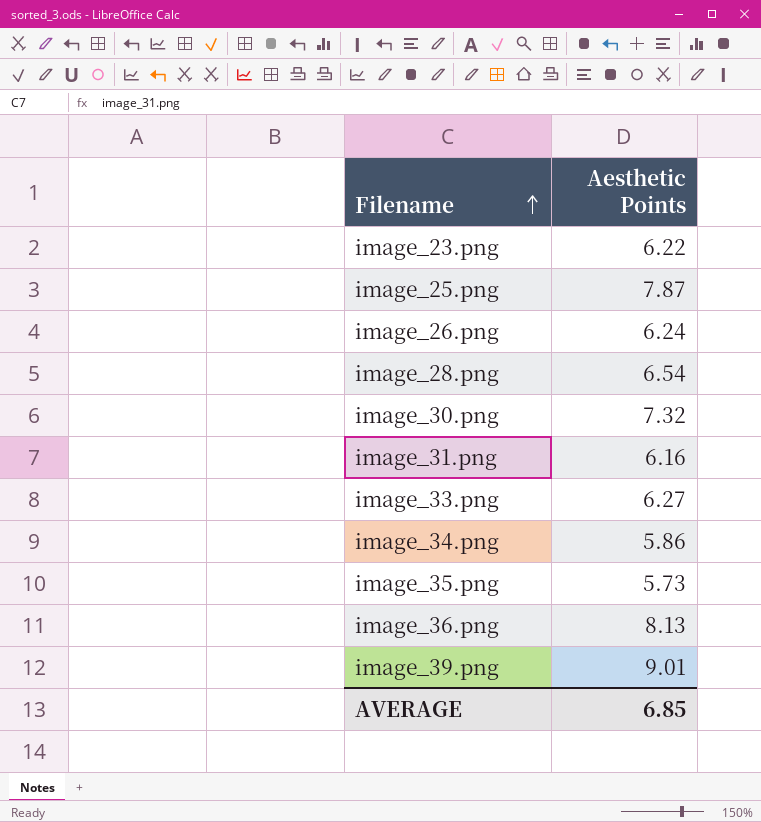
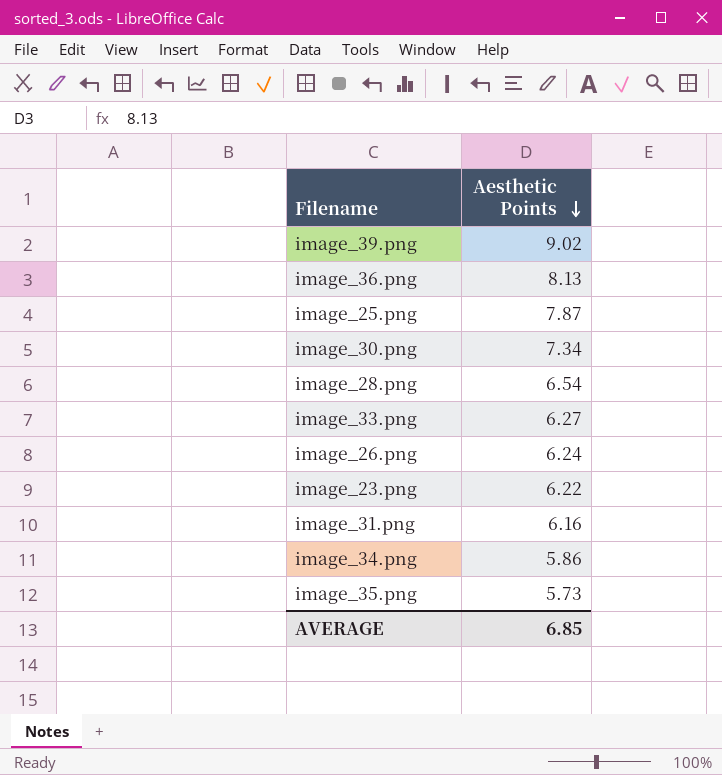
row order: Filename ascending -> Aesthetic Points descending
image_39.png | Aesthetic Points: 9.01 -> 9.02
image_30.png | Aesthetic Points: 7.32 -> 7.34

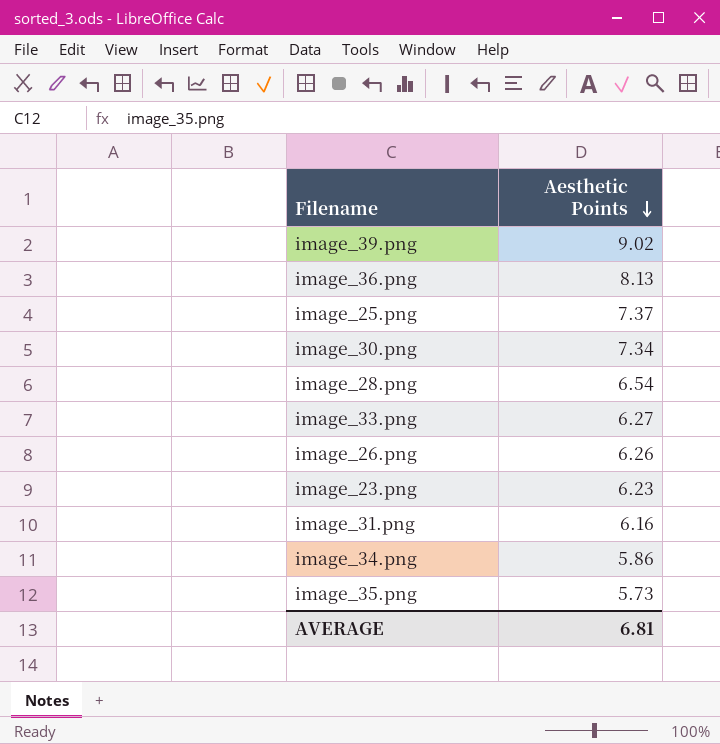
image_25.png | Aesthetic Points: 7.87 -> 7.37
image_26.png | Aesthetic Points: 6.24 -> 6.26
image_23.png | Aesthetic Points: 6.22 -> 6.23
AVERAGE | Aesthetic Points: 6.85 -> 6.81

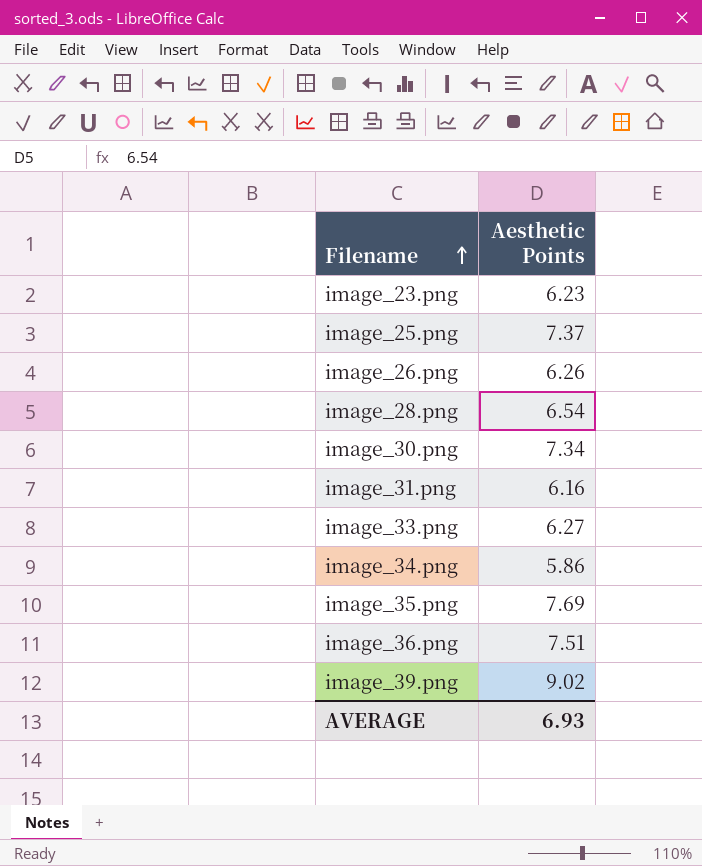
row order: Aesthetic Points descending -> Filename ascending
image_35.png | Aesthetic Points: 5.73 -> 7.69
image_36.png | Aesthetic Points: 8.13 -> 7.51
AVERAGE | Aesthetic Points: 6.81 -> 6.93

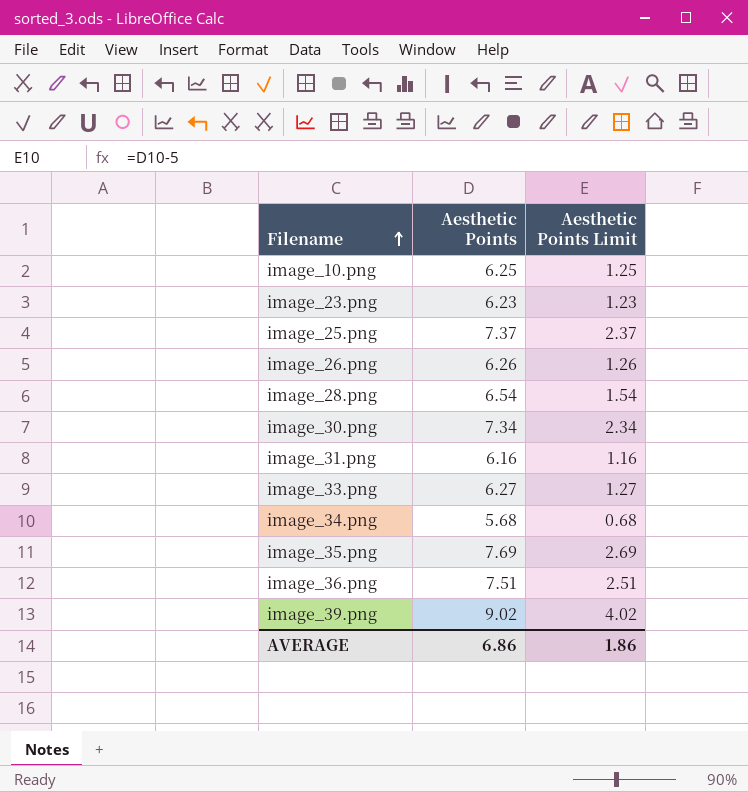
column Aesthetic Points Limit | formula: none -> [Aesthetic Points] - 5
row image_10.png: none -> 6.25 | 1.25
image_34.png | Aesthetic Points: 5.86 -> 5.68
AVERAGE | Aesthetic Points: 6.93 -> 6.86

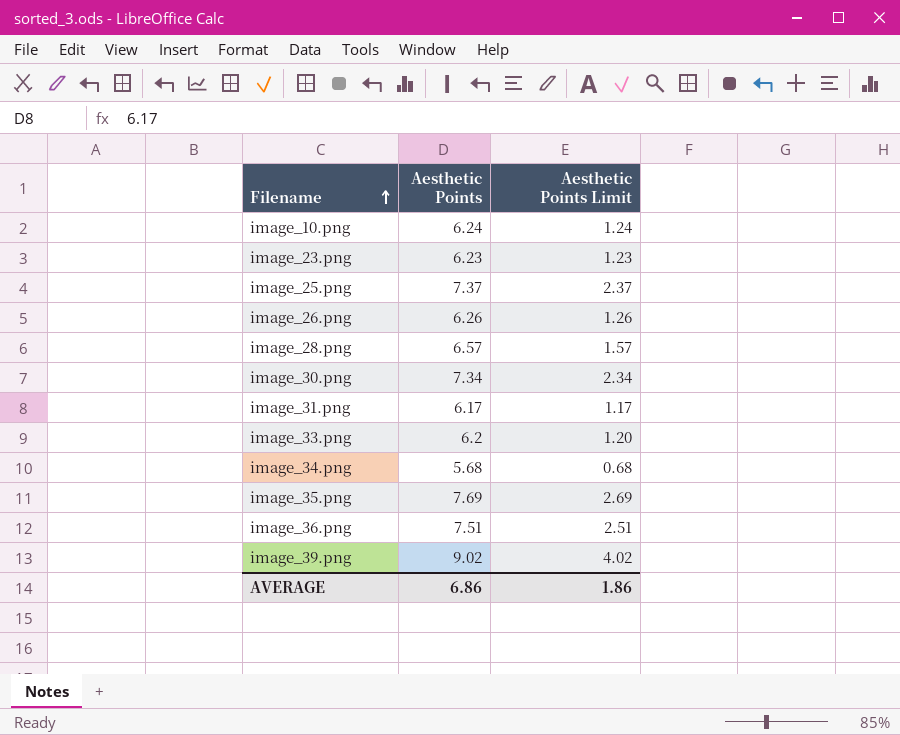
image_10.png | Aesthetic Points: 6.25 -> 6.24
image_10.png | Aesthetic Points Limit: 1.25 -> 1.24
image_28.png | Aesthetic Points: 6.54 -> 6.57
image_28.png | Aesthetic Points Limit: 1.54 -> 1.57
image_31.png | Aesthetic Points: 6.16 -> 6.17
image_31.png | Aesthetic Points Limit: 1.16 -> 1.17
image_33.png | Aesthetic Points: 6.27 -> 6.2
image_33.png | Aesthetic Points Limit: 1.27 -> 1.20

